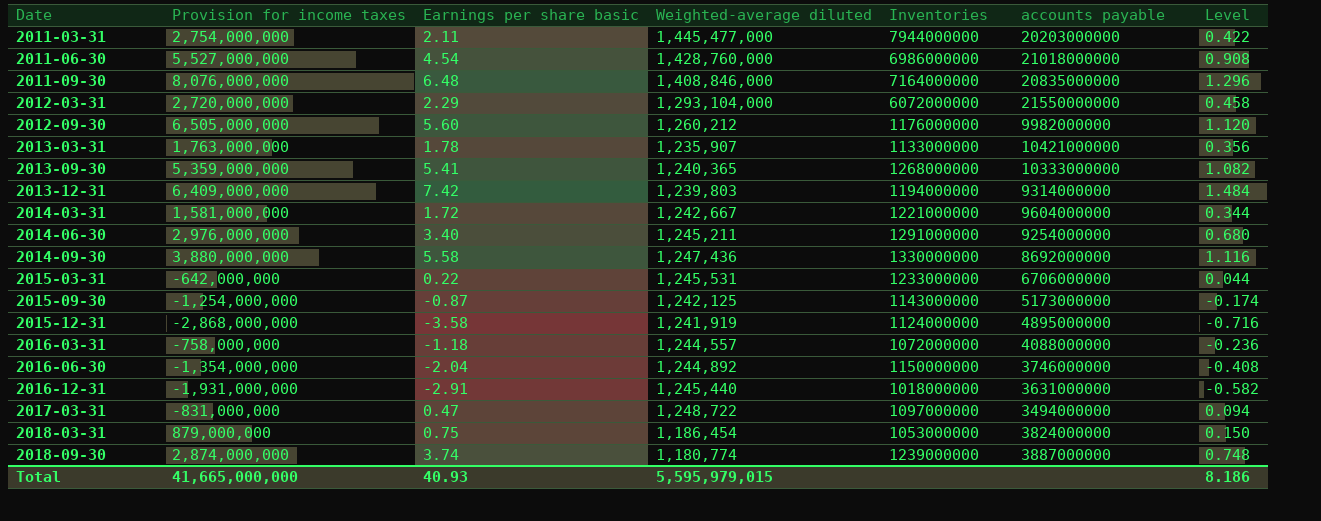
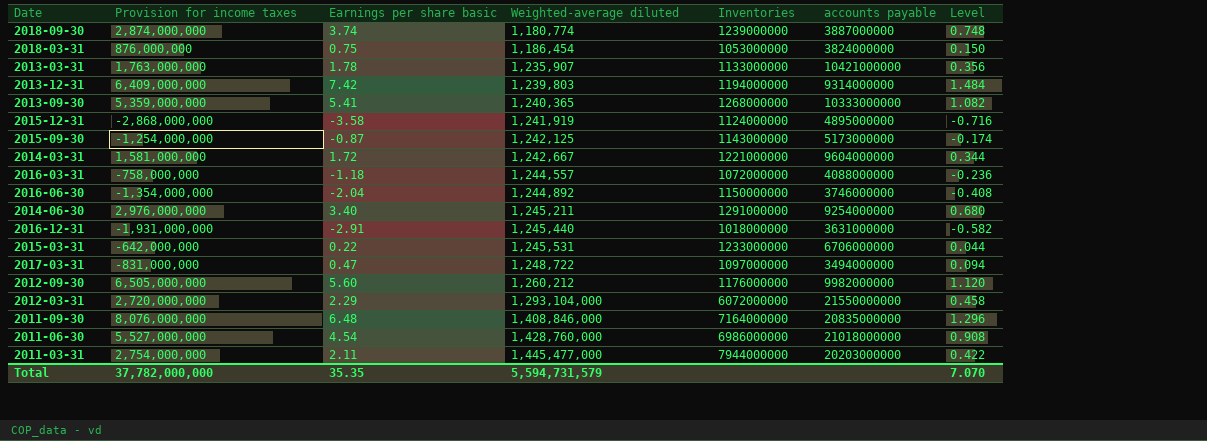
row order: Date ascending -> Weighted-average diluted ascending
row 2014-09-30: 3,880,000,000 | 5.58 | 1,247,436 | 1330000000 | 8692000000 | 1.116 -> none
2018-03-31 | Provision for income taxes: 879,000,000 -> 876,000,000
Total | Provision for income taxes: 41,665,000,000 -> 37,782,000,000
Total | Earnings per share basic: 40.93 -> 35.35
Total | Weighted-average diluted: 5,595,979,015 -> 5,594,731,579
Total | Level: 8.186 -> 7.070

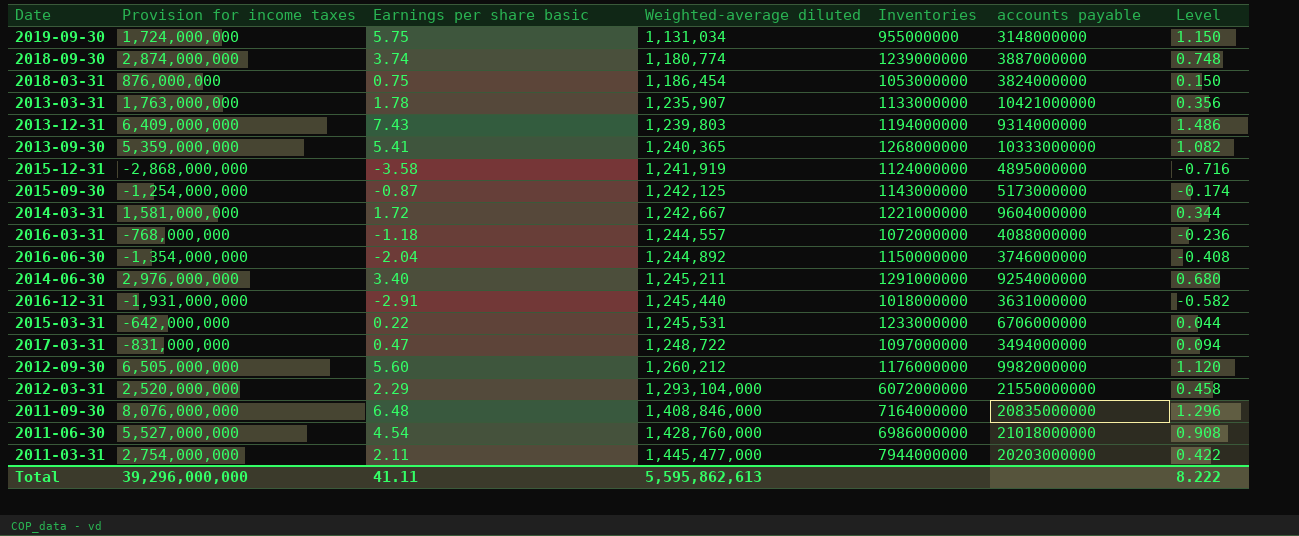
row 2019-09-30: none -> 1,724,000,000 | 5.75 | 1,131,034 | 955000000 | 3148000000 | 1.150
2013-12-31 | Earnings per share basic: 7.42 -> 7.43
2013-12-31 | Level: 1.484 -> 1.486
2016-03-31 | Provision for income taxes: -758,000,000 -> -768,000,000
2012-03-31 | Provision for income taxes: 2,720,000,000 -> 2,520,000,000
Total | Provision for income taxes: 37,782,000,000 -> 39,296,000,000
Total | Earnings per share basic: 35.35 -> 41.11
Total | Weighted-average diluted: 5,594,731,579 -> 5,595,862,613
Total | Level: 7.070 -> 8.222

